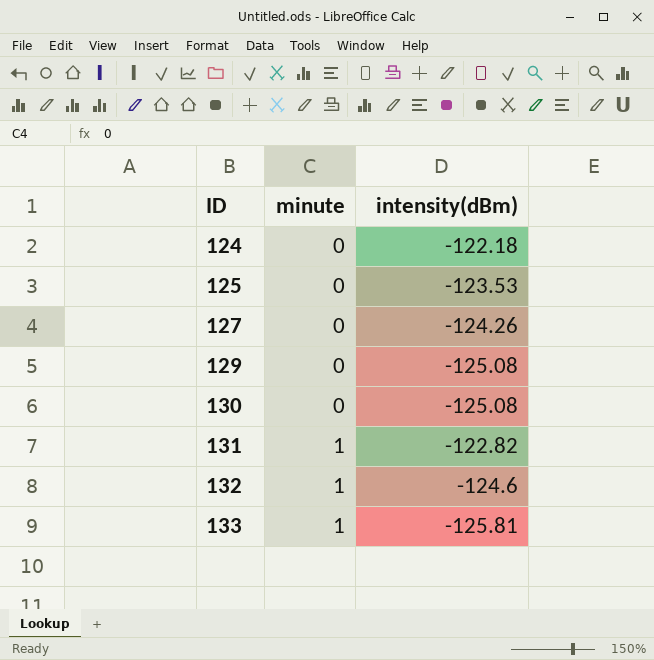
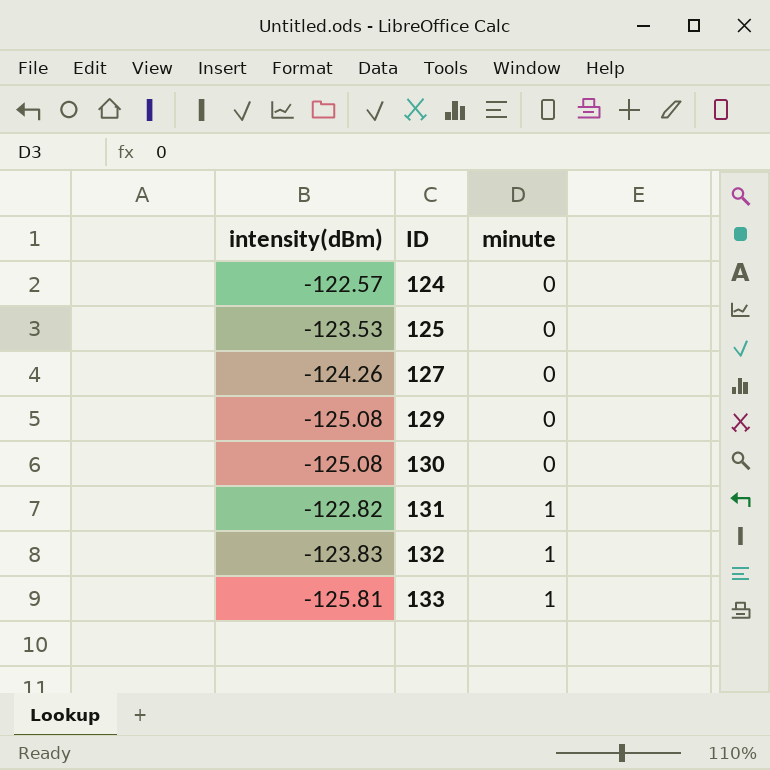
column intensity(dBm) | position: 3 -> 1
124 | intensity(dBm): -122.18 -> -122.57
132 | intensity(dBm): -124.6 -> -123.83

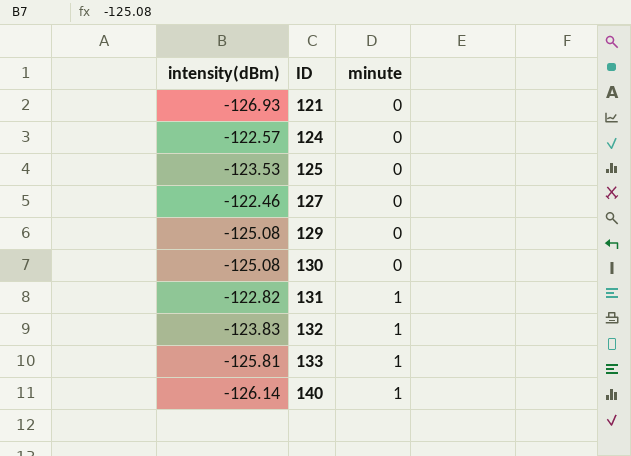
row 121: none -> -126.93 | 0
127 | intensity(dBm): -124.26 -> -122.46
row 140: none -> -126.14 | 1

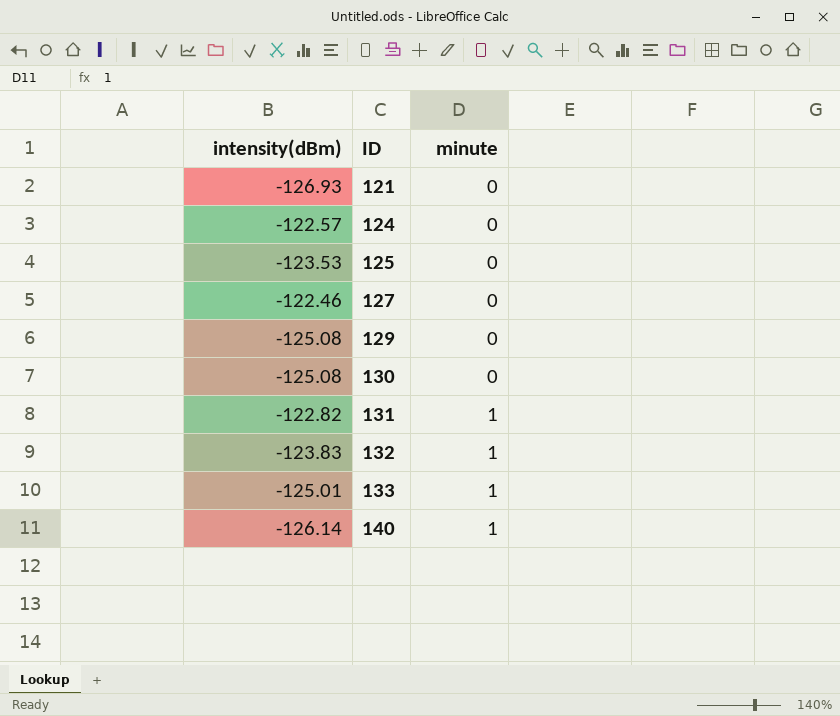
133 | intensity(dBm): -125.81 -> -125.01

